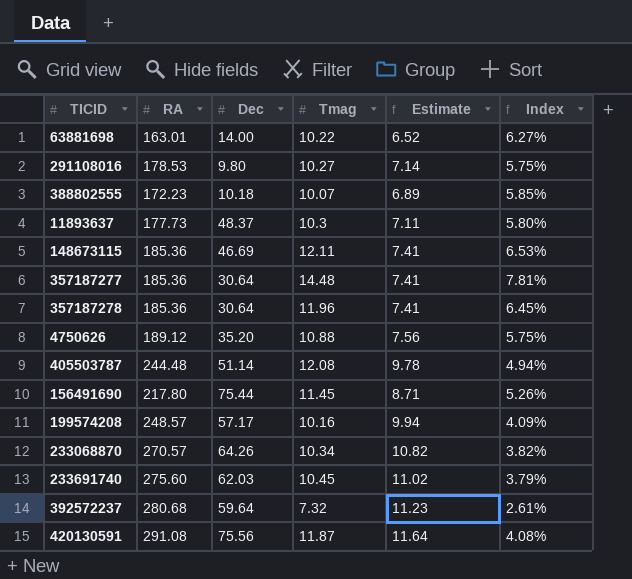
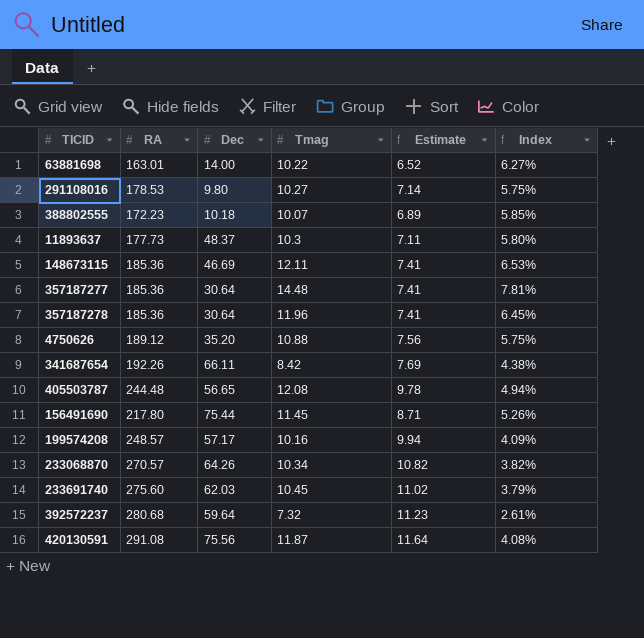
row 341687654: none -> 192.26 | 66.11 | 8.42 | 7.69 | 4.38%
405503787 | Dec: 51.14 -> 56.65

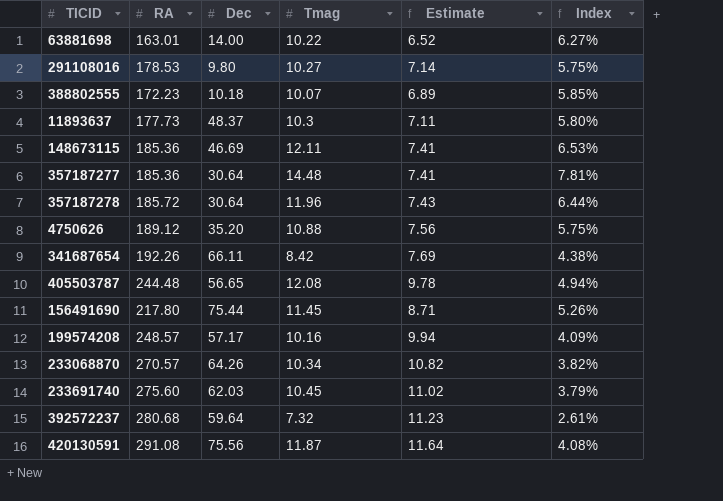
357187278 | RA: 185.36 -> 185.72
357187278 | Estimate: 7.41 -> 7.43
357187278 | Index: 6.45% -> 6.44%

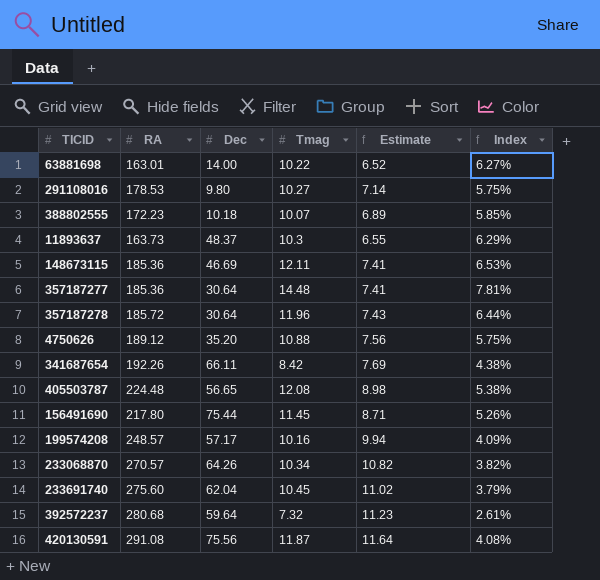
11893637 | RA: 177.73 -> 163.73
11893637 | Estimate: 7.11 -> 6.55
11893637 | Index: 5.80% -> 6.29%
405503787 | RA: 244.48 -> 224.48
405503787 | Estimate: 9.78 -> 8.98
405503787 | Index: 4.94% -> 5.38%
233691740 | Dec: 62.03 -> 62.04

